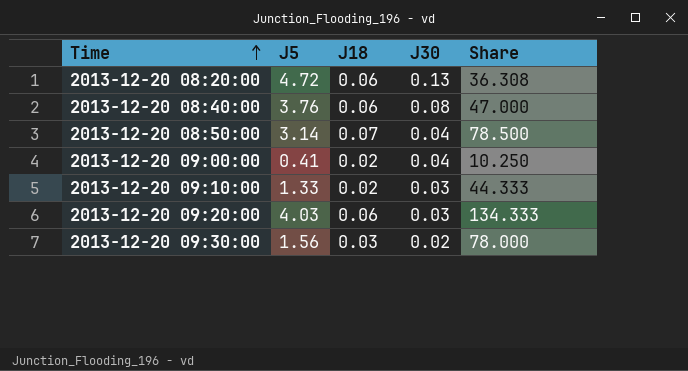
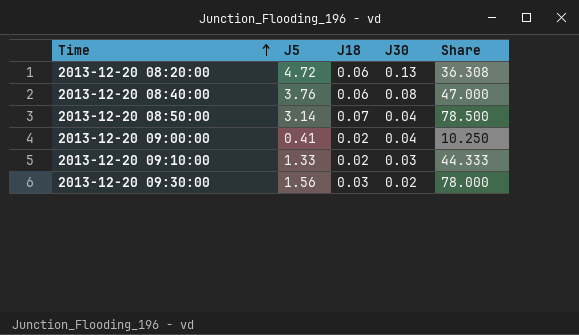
row 2013-12-20 09:20:00: 4.03 | 0.06 | 0.03 | 134.333 -> none

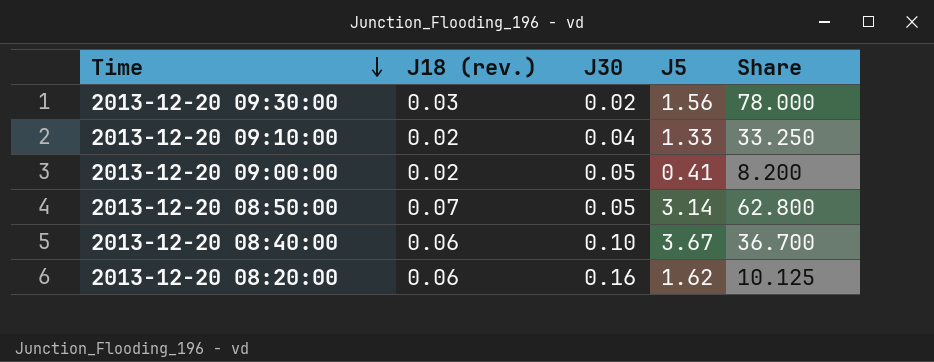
row order: Time ascending -> Time descending
column name: J18 -> J18 (rev.)
column J5 | position: 2 -> 4
2013-12-20 09:10:00 | J30: 0.03 -> 0.04
2013-12-20 09:10:00 | Share: 44.333 -> 33.250
2013-12-20 09:00:00 | J30: 0.04 -> 0.05
2013-12-20 09:00:00 | Share: 10.250 -> 8.200
2013-12-20 08:50:00 | J30: 0.04 -> 0.05
2013-12-20 08:50:00 | Share: 78.500 -> 62.800
2013-12-20 08:40:00 | J30: 0.08 -> 0.10
2013-12-20 08:40:00 | J5: 3.76 -> 3.67
2013-12-20 08:40:00 | Share: 47.000 -> 36.700
2013-12-20 08:20:00 | J30: 0.13 -> 0.16
2013-12-20 08:20:00 | J5: 4.72 -> 1.62
2013-12-20 08:20:00 | Share: 36.308 -> 10.125

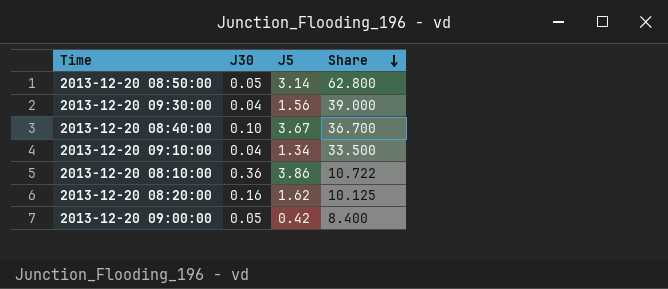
row order: Time descending -> Share descending
column J18 (rev.) | position: 2 -> none
2013-12-20 09:30:00 | J30: 0.02 -> 0.04
2013-12-20 09:30:00 | Share: 78.000 -> 39.000
2013-12-20 09:10:00 | J5: 1.33 -> 1.34
2013-12-20 09:10:00 | Share: 33.250 -> 33.500
row 2013-12-20 08:10:00: none -> 0.36 | 3.86 | 10.722
2013-12-20 09:00:00 | J5: 0.41 -> 0.42
2013-12-20 09:00:00 | Share: 8.200 -> 8.400

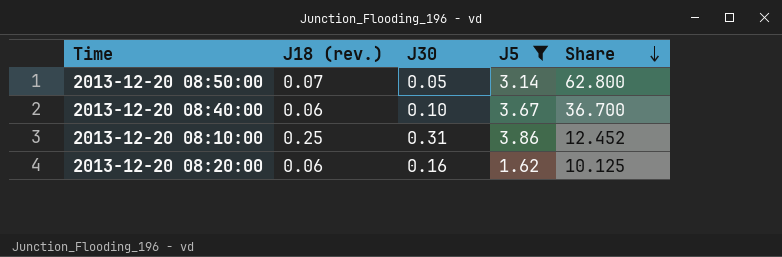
filter: none -> J5 >= 1.62
column J18 (rev.) | position: none -> 2
2013-12-20 08:10:00 | J30: 0.36 -> 0.31
2013-12-20 08:10:00 | Share: 10.722 -> 12.452

